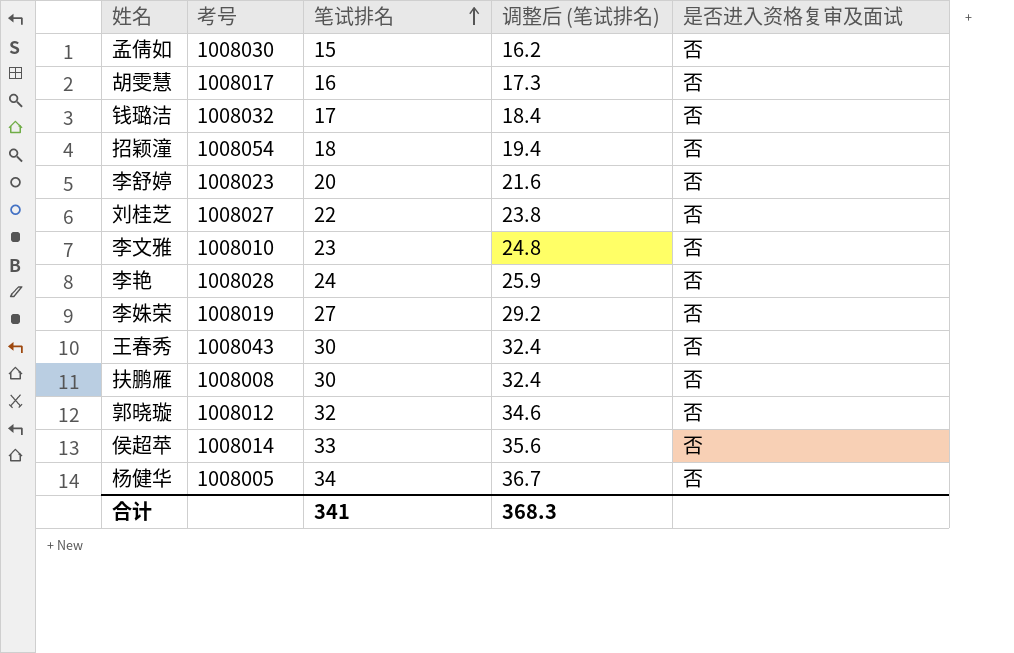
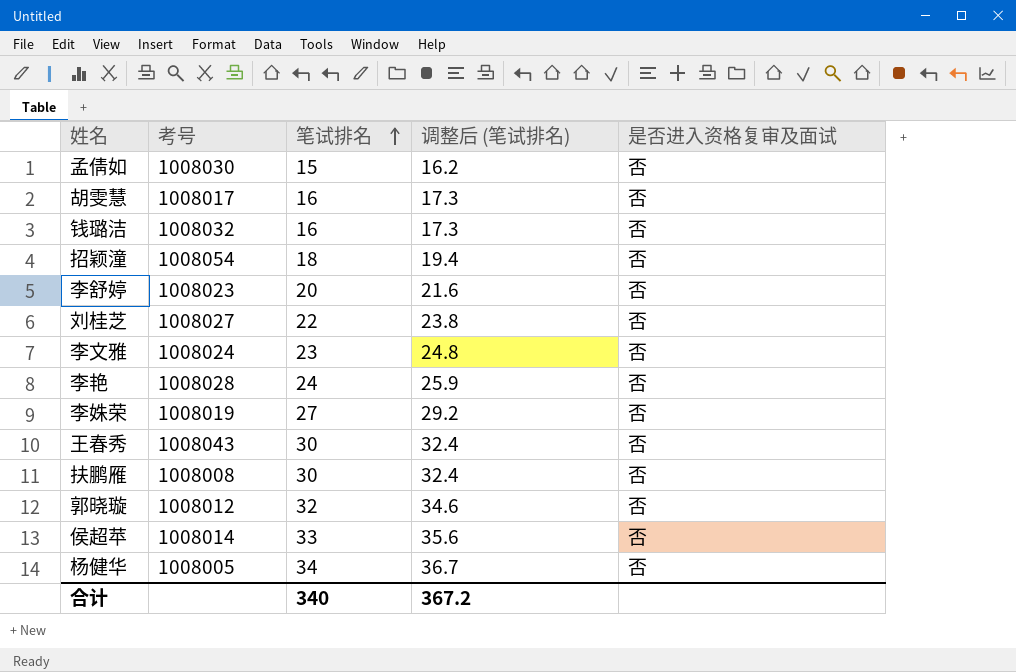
钱璐洁 | 笔试排名: 17 -> 16
钱璐洁 | 调整后 (笔试排名): 18.4 -> 17.3
李文雅 | 考号: 1008010 -> 1008024
合计 | 笔试排名: 341 -> 340
合计 | 调整后 (笔试排名): 368.3 -> 367.2

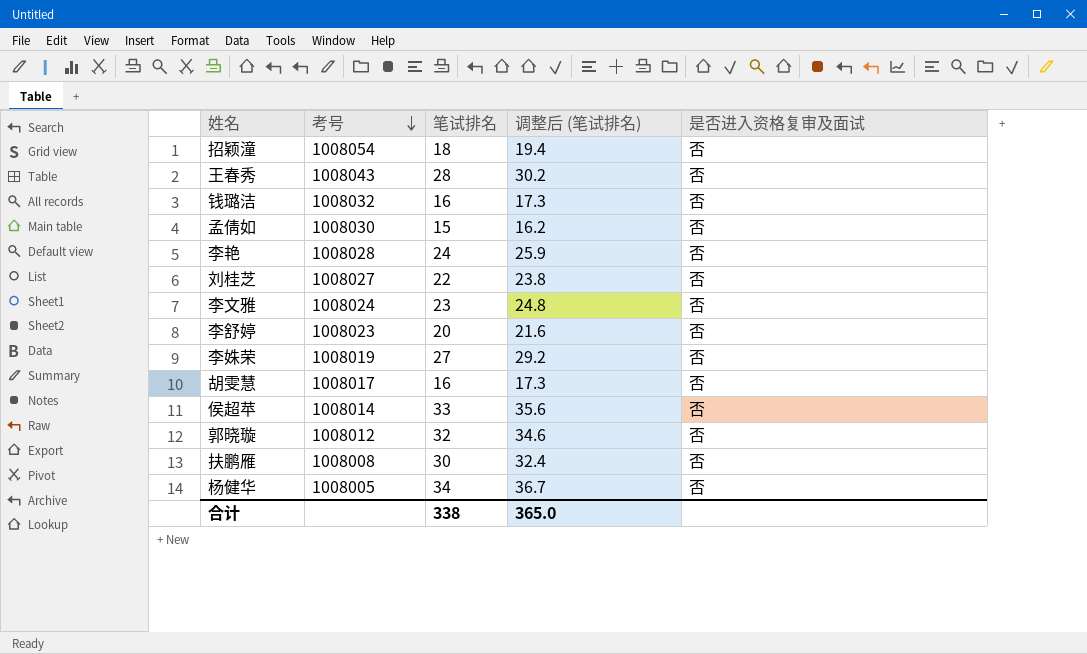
row order: 笔试排名 ascending -> 考号 descending
王春秀 | 笔试排名: 30 -> 28
王春秀 | 调整后 (笔试排名): 32.4 -> 30.2
合计 | 笔试排名: 340 -> 338
合计 | 调整后 (笔试排名): 367.2 -> 365.0

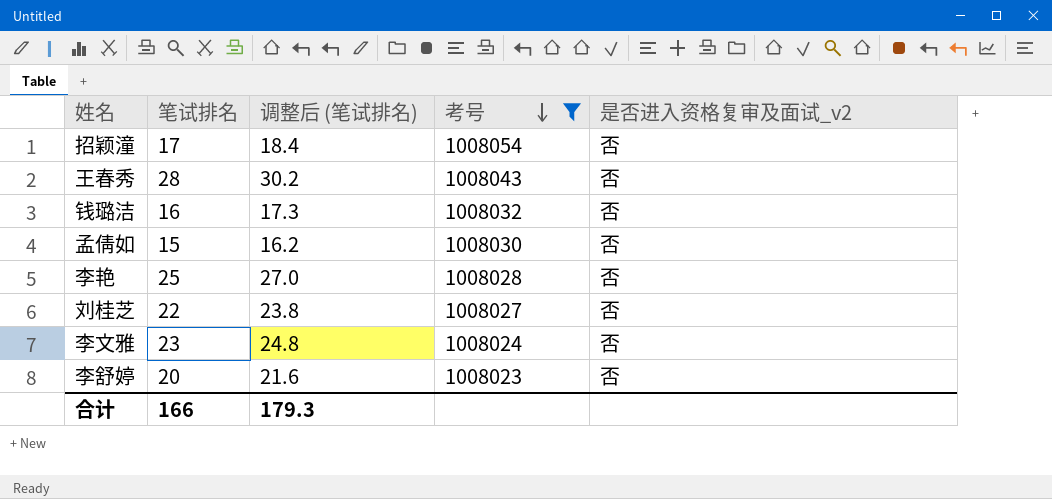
filter: none -> 考号 >= 1008023
column 考号 | position: 2 -> 4
column name: 是否进入资格复审及面试 -> 是否进入资格复审及面试_v2
招颖潼 | 笔试排名: 18 -> 17
招颖潼 | 调整后 (笔试排名): 19.4 -> 18.4
李艳 | 笔试排名: 24 -> 25
李艳 | 调整后 (笔试排名): 25.9 -> 27.0
合计 | 笔试排名: 338 -> 166
合计 | 调整后 (笔试排名): 365.0 -> 179.3

